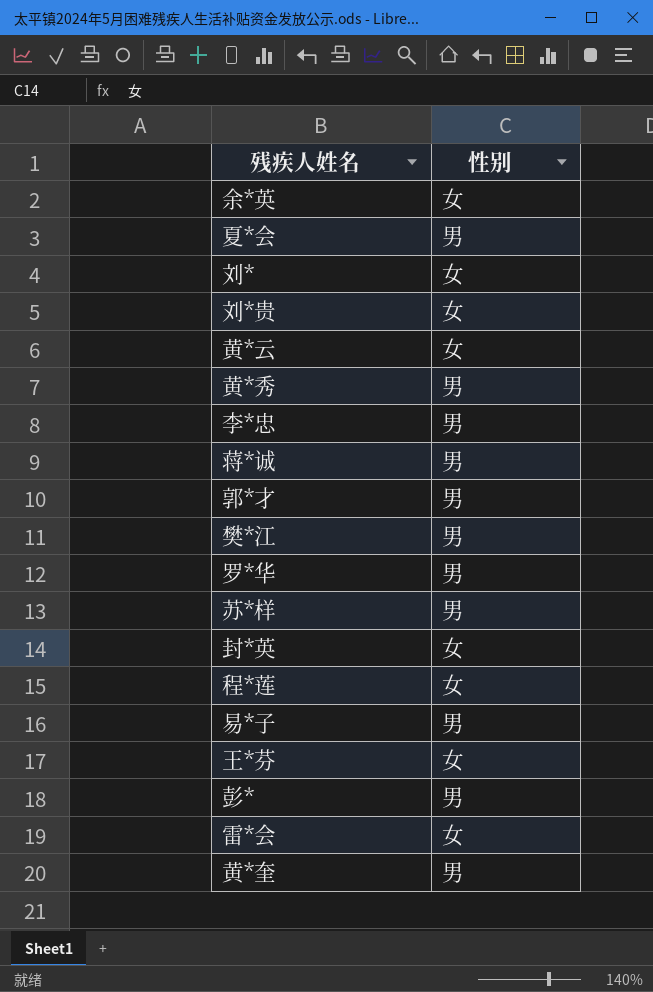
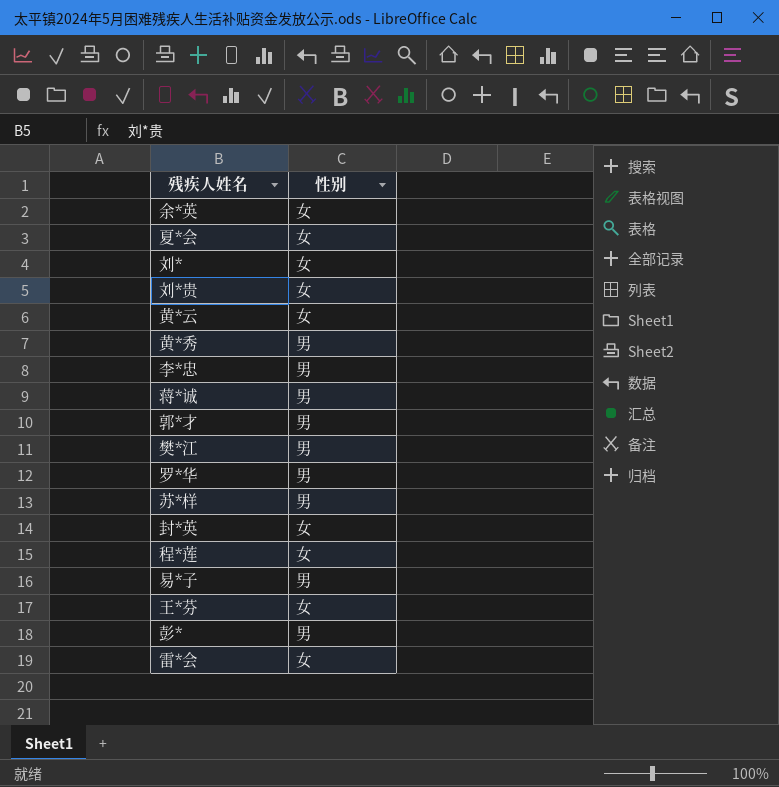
row 黄*奎: 男 -> none
夏*会 | 性别: 男 -> 女

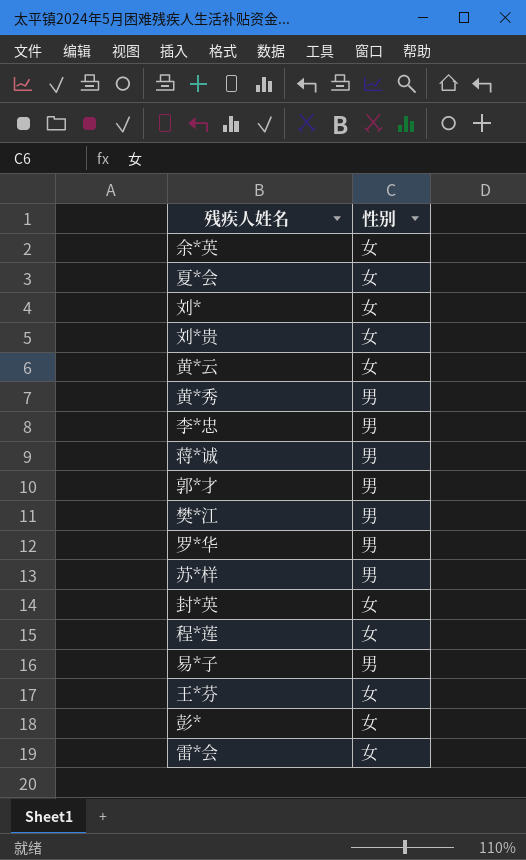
彭* | 性别: 男 -> 女

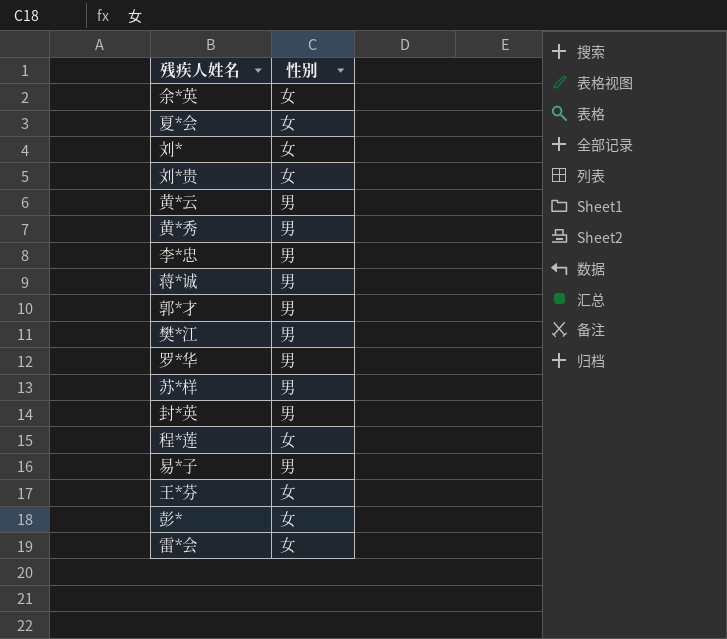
黄*云 | 性别: 女 -> 男
封*英 | 性别: 女 -> 男

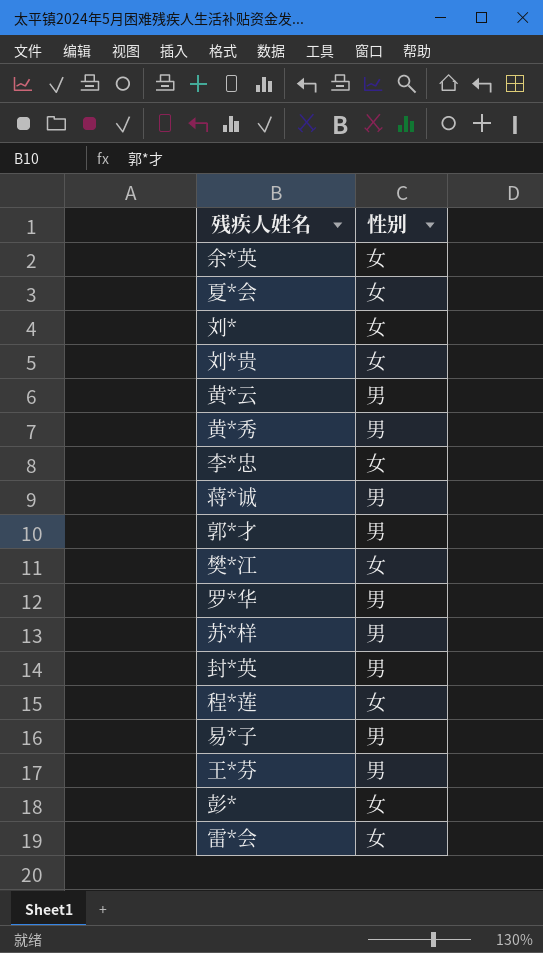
李*忠 | 性别: 男 -> 女
樊*江 | 性别: 男 -> 女
王*芬 | 性别: 女 -> 男

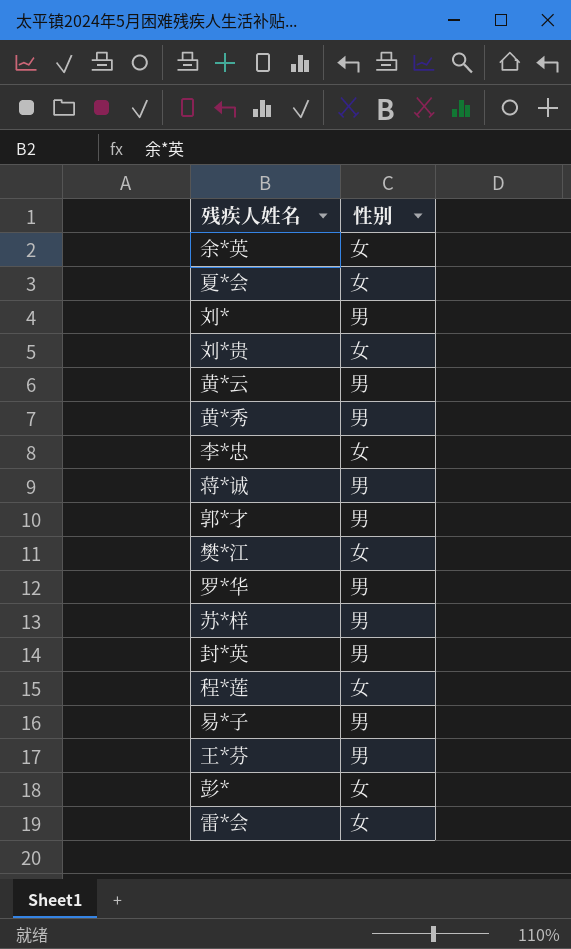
刘* | 性别: 女 -> 男

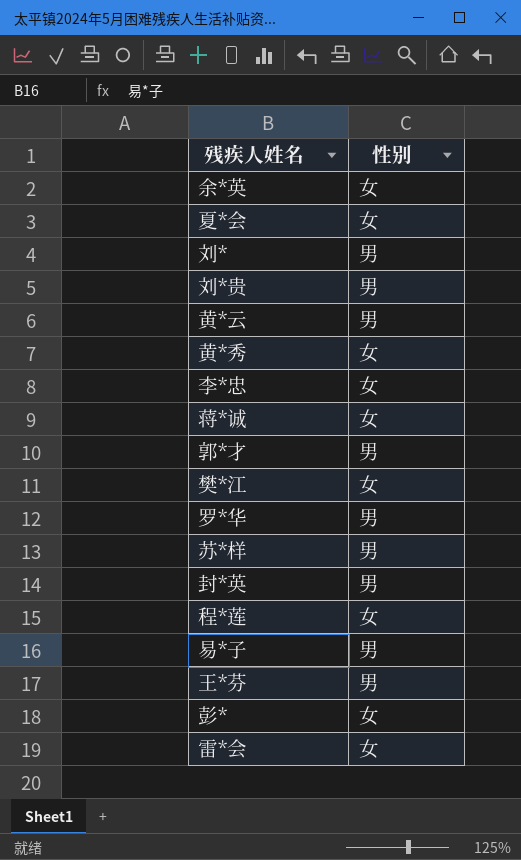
刘*贵 | 性别: 女 -> 男
黄*秀 | 性别: 男 -> 女
蒋*诚 | 性别: 男 -> 女

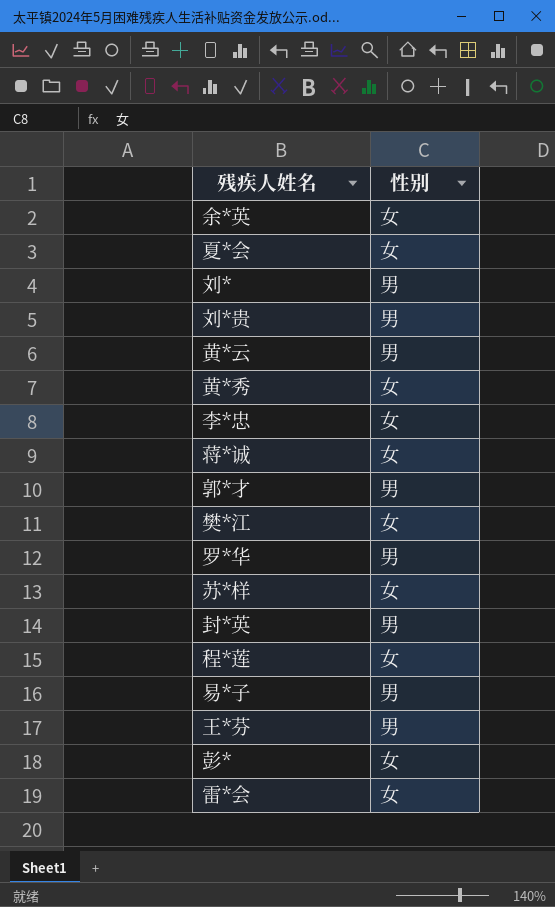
苏*样 | 性别: 男 -> 女

